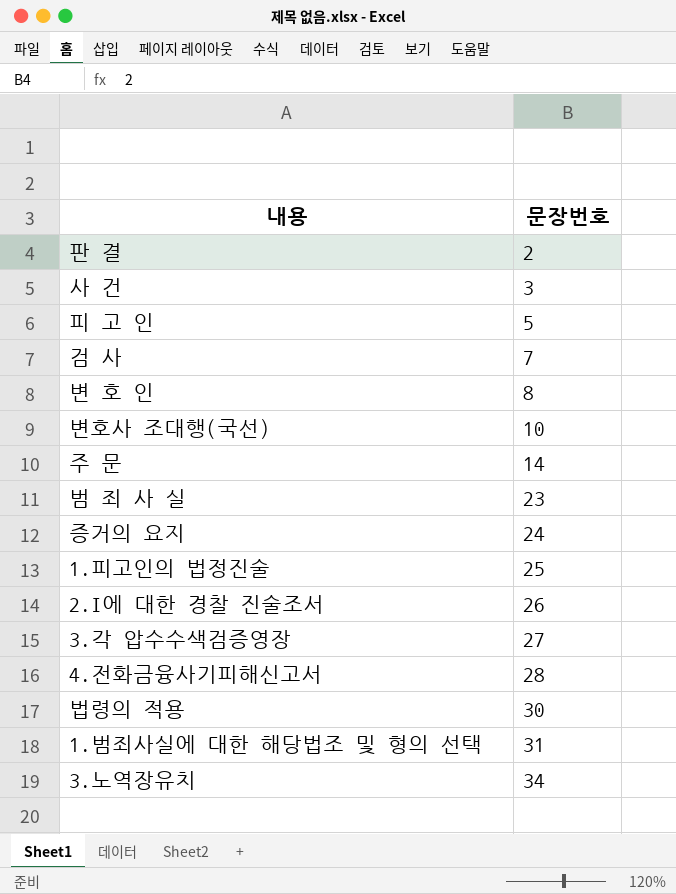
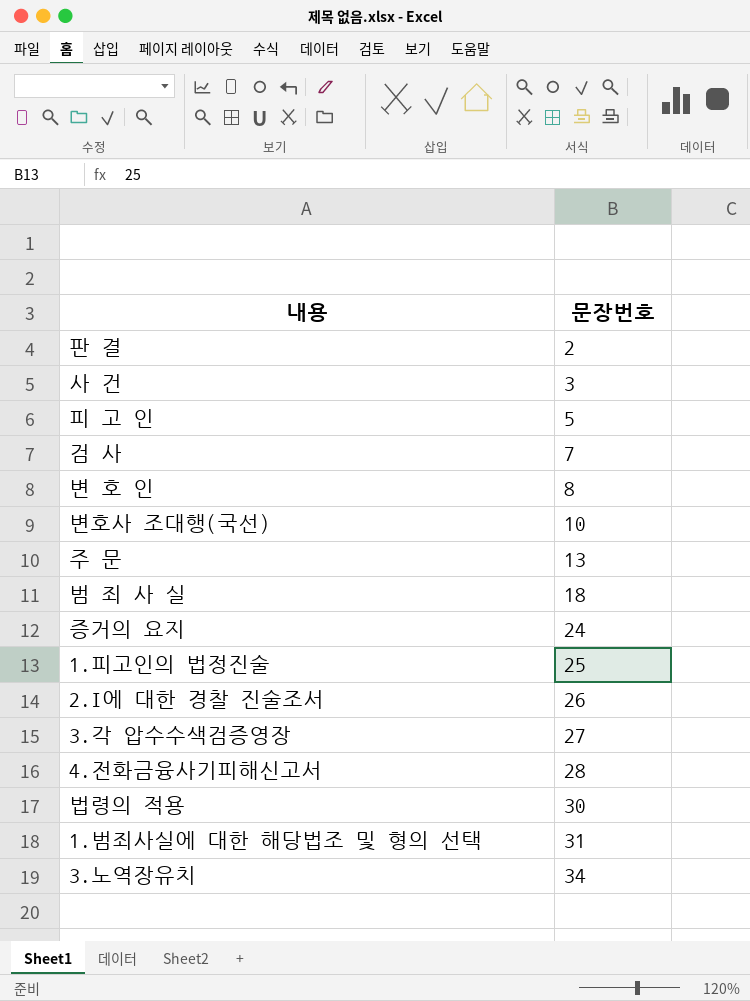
주 문 | 문장번호: 14 -> 13
범 죄 사 실 | 문장번호: 23 -> 18

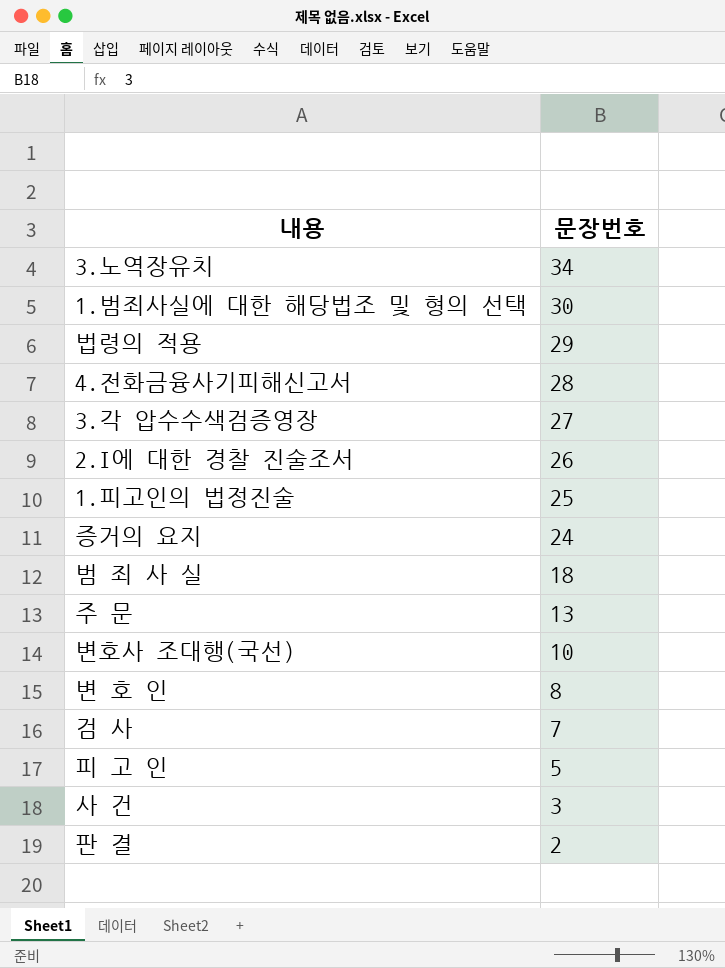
row order: 문장번호 ascending -> 문장번호 descending
1.범죄사실에 대한 해당법조 및 형의 선택 | 문장번호: 31 -> 30
법령의 적용 | 문장번호: 30 -> 29

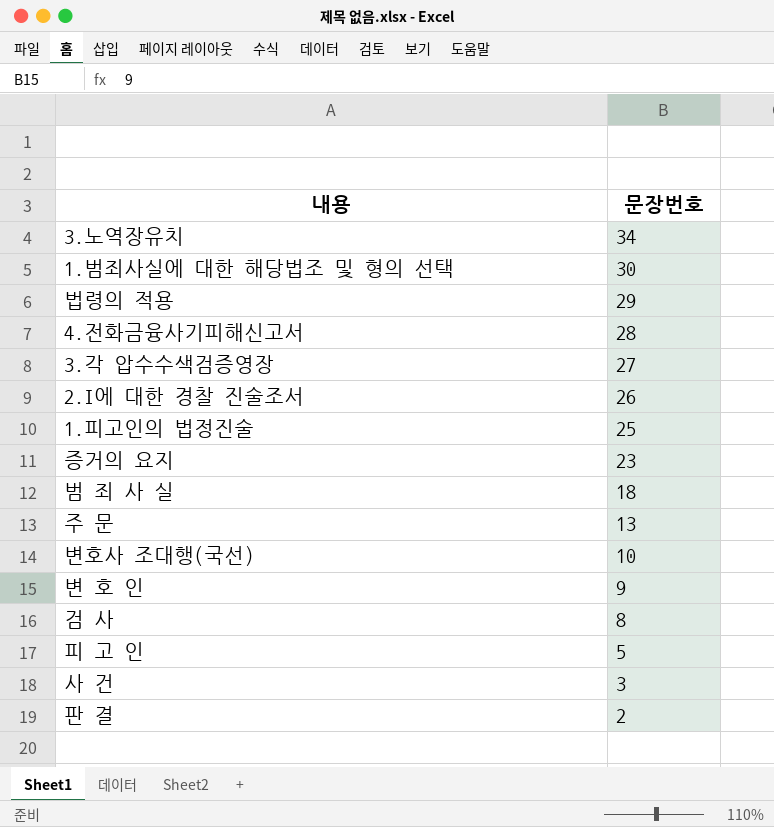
증거의 요지 | 문장번호: 24 -> 23
변 호 인 | 문장번호: 8 -> 9
검 사 | 문장번호: 7 -> 8

